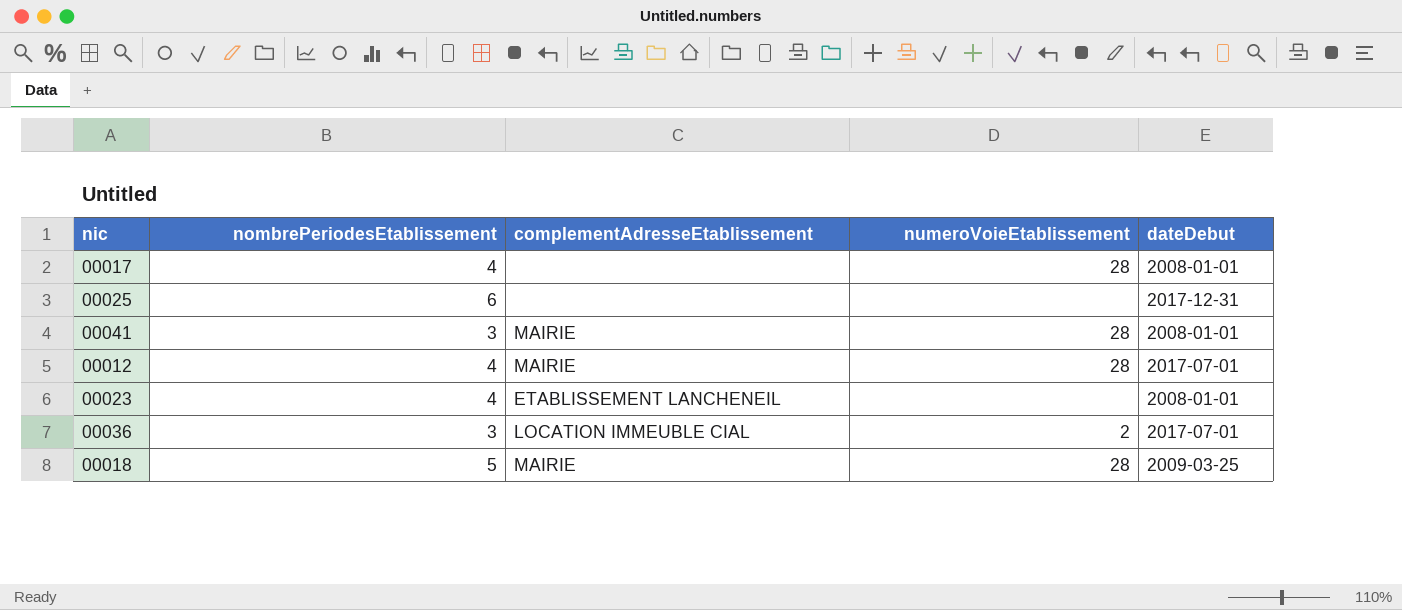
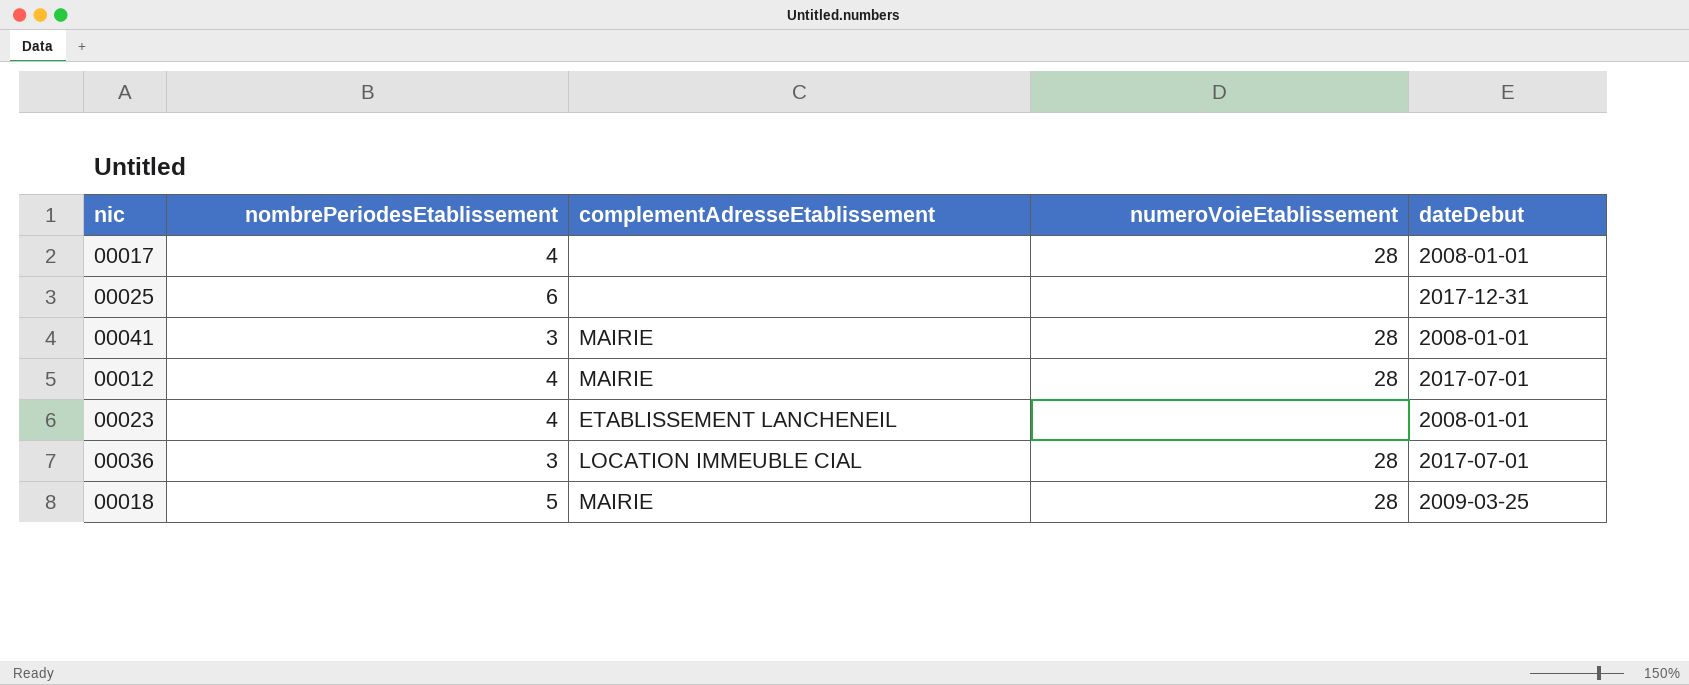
00036 | numeroVoieEtablissement: 2 -> 28

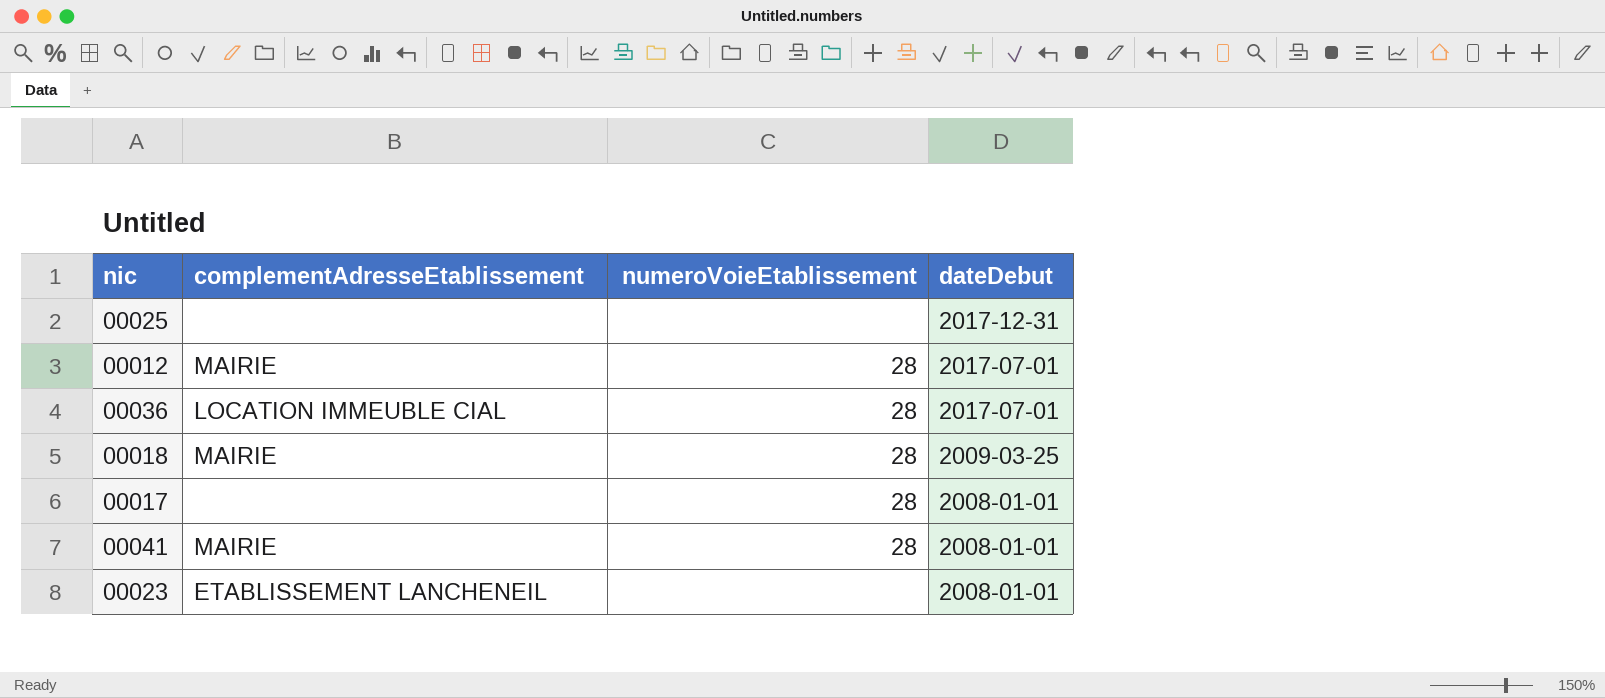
row order: none -> dateDebut descending
column nombrePeriodesEtablissement | position: 2 -> none

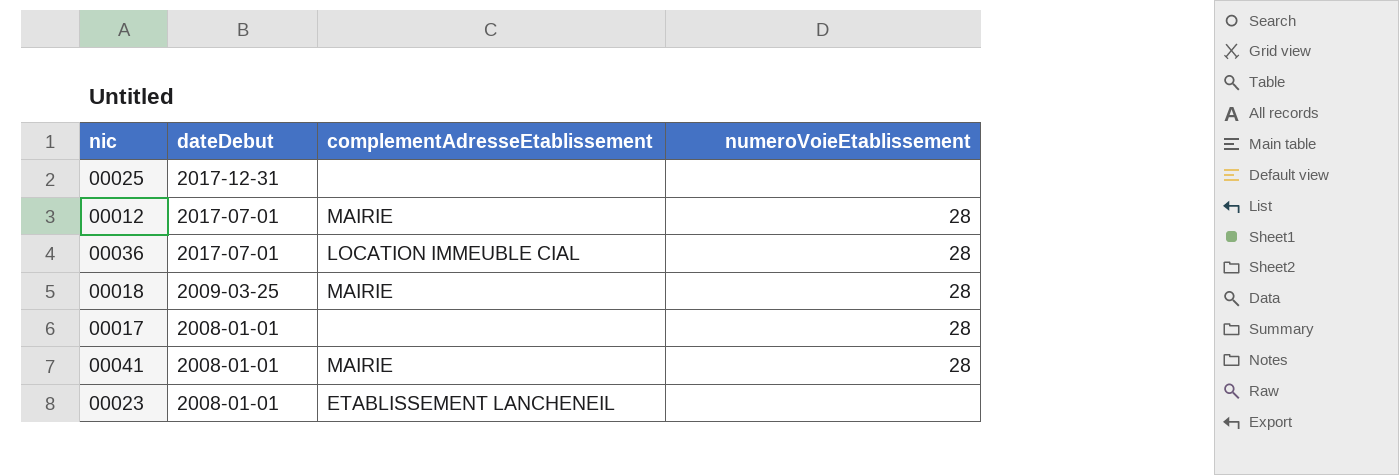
column dateDebut | position: 4 -> 2

